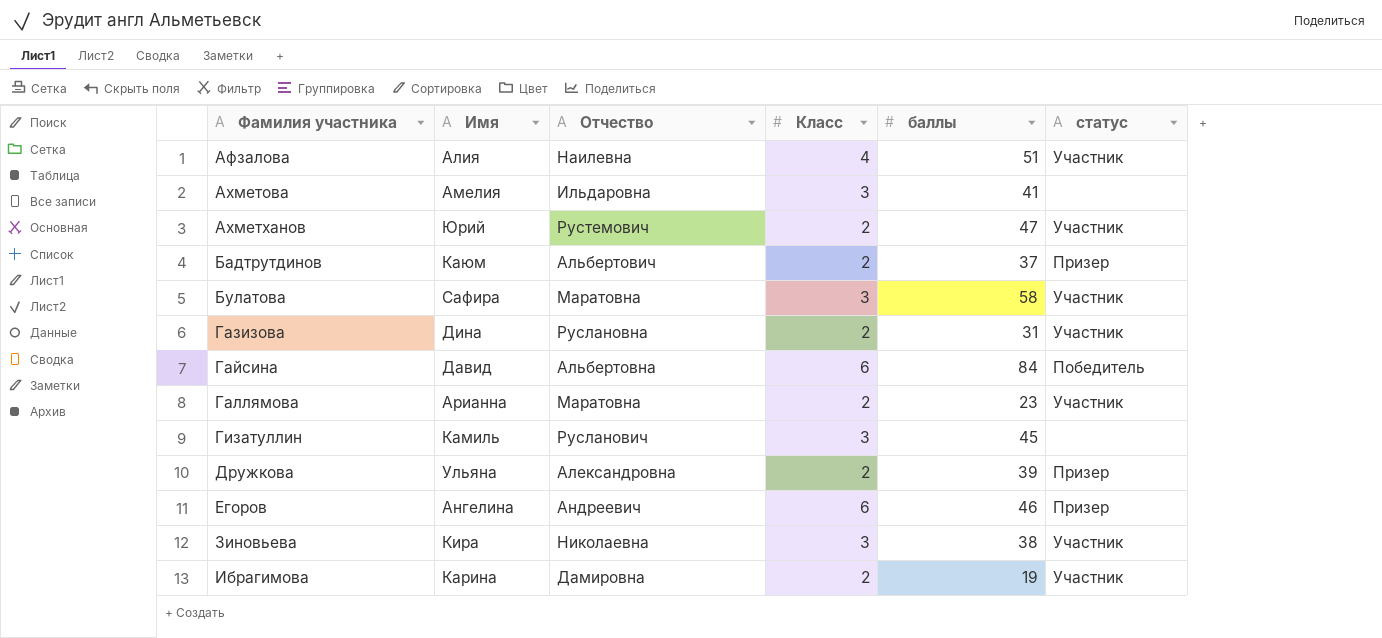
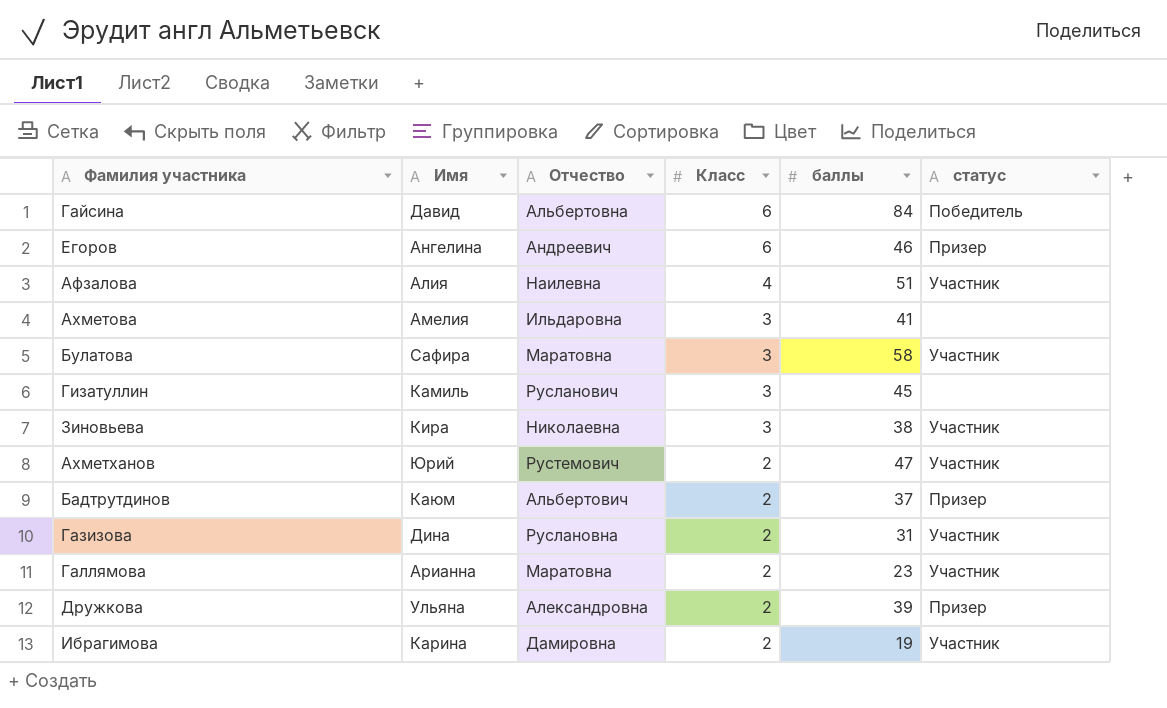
row order: Фамилия участника ascending -> Класс descending

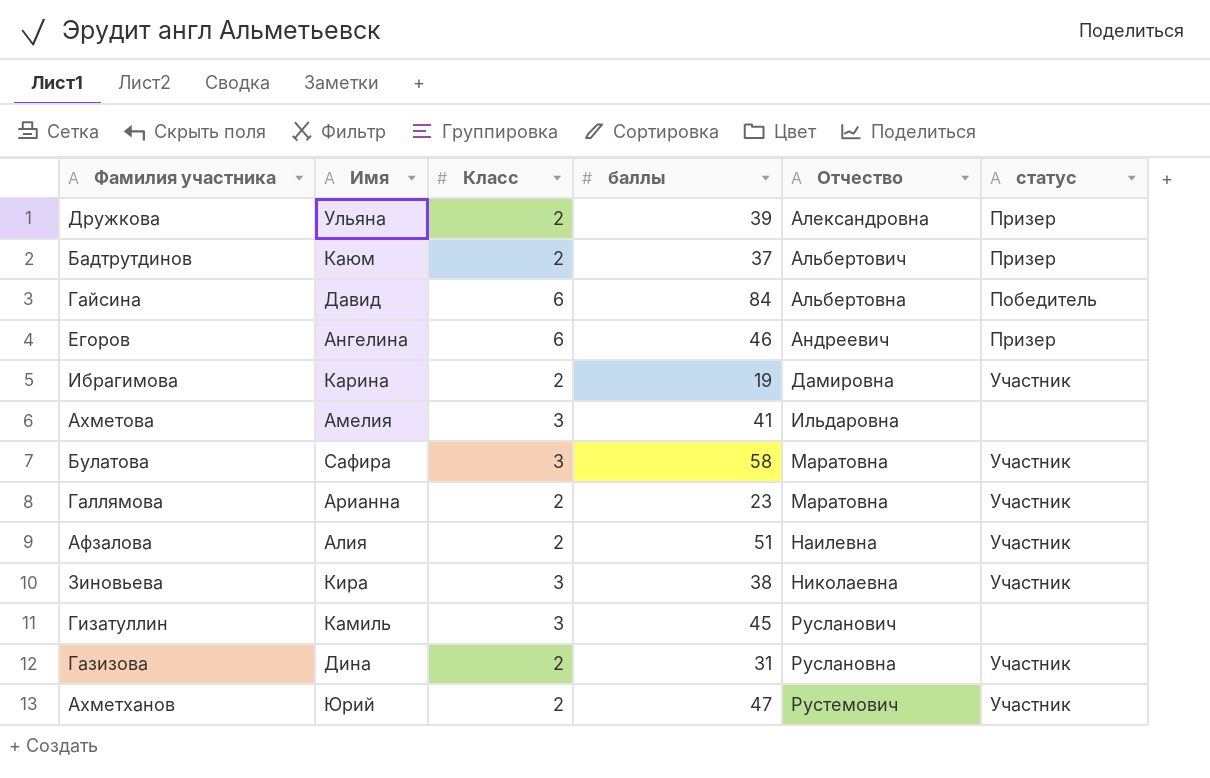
row order: Класс descending -> Отчество ascending
column Отчество | position: 3 -> 5
Афзалова | Класс: 4 -> 2

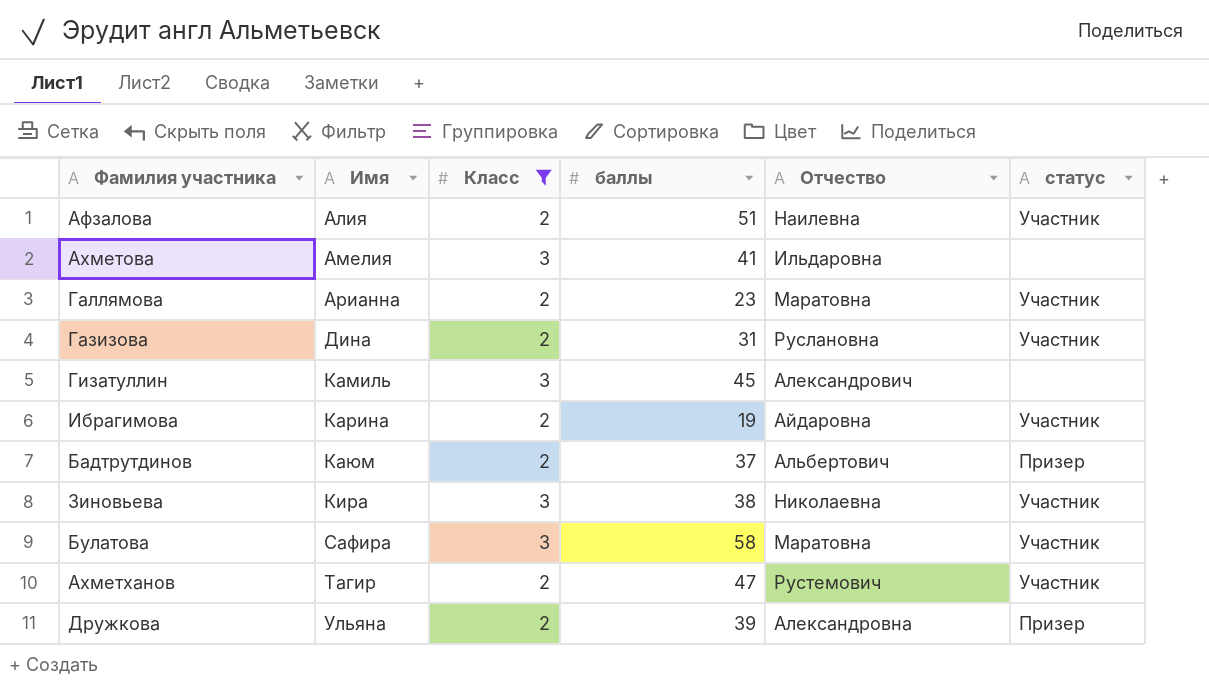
filter: none -> Класс != 6
row order: Отчество ascending -> Имя ascending
Гизатуллин | Отчество: Русланович -> Александрович
Ибрагимова | Отчество: Дамировна -> Айдаровна
Ахметханов | Имя: Юрий -> Тагир

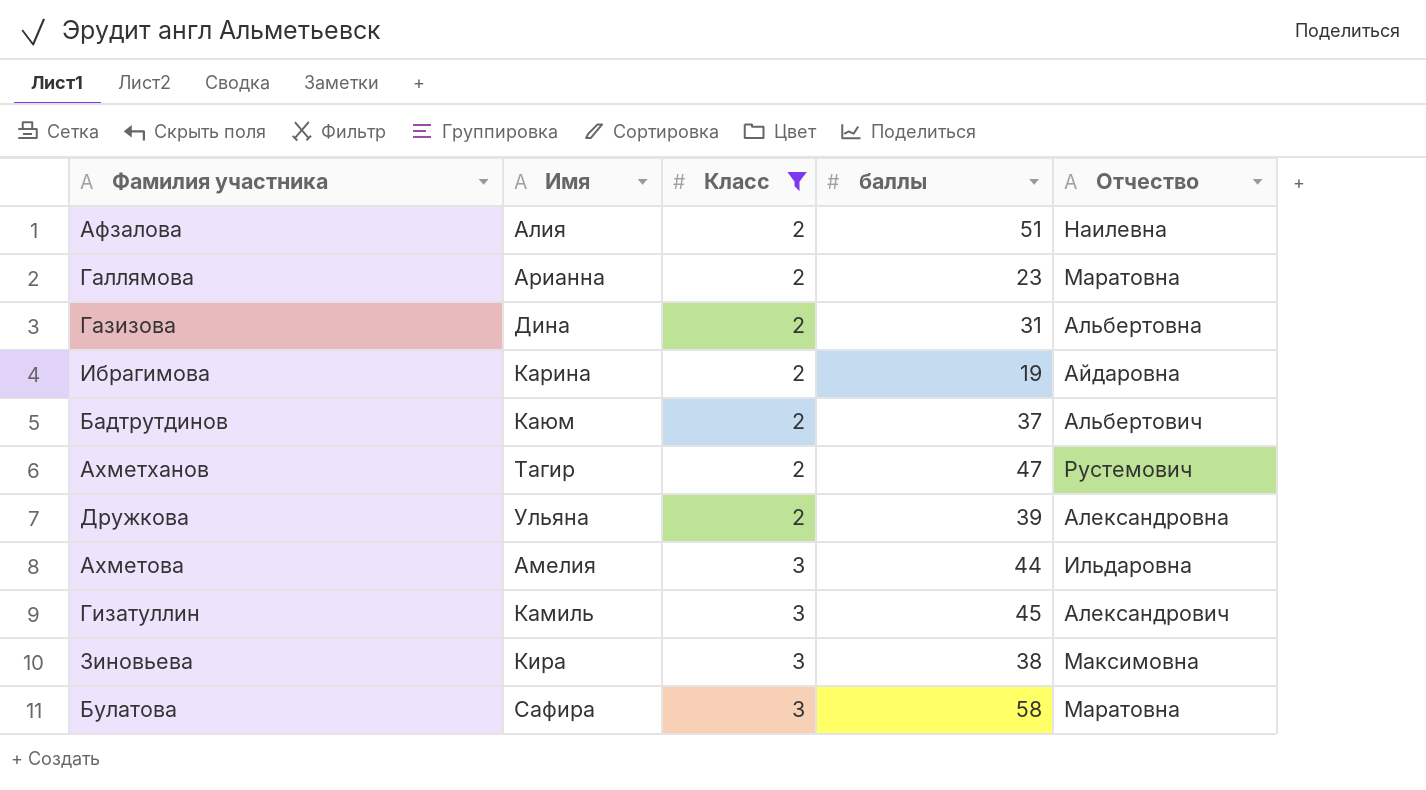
row order: Имя ascending -> Класс ascending
column статус | position: 6 -> none
Газизова | Отчество: Руслановна -> Альбертовна
Ахметова | баллы: 41 -> 44
Зиновьева | Отчество: Николаевна -> Максимовна

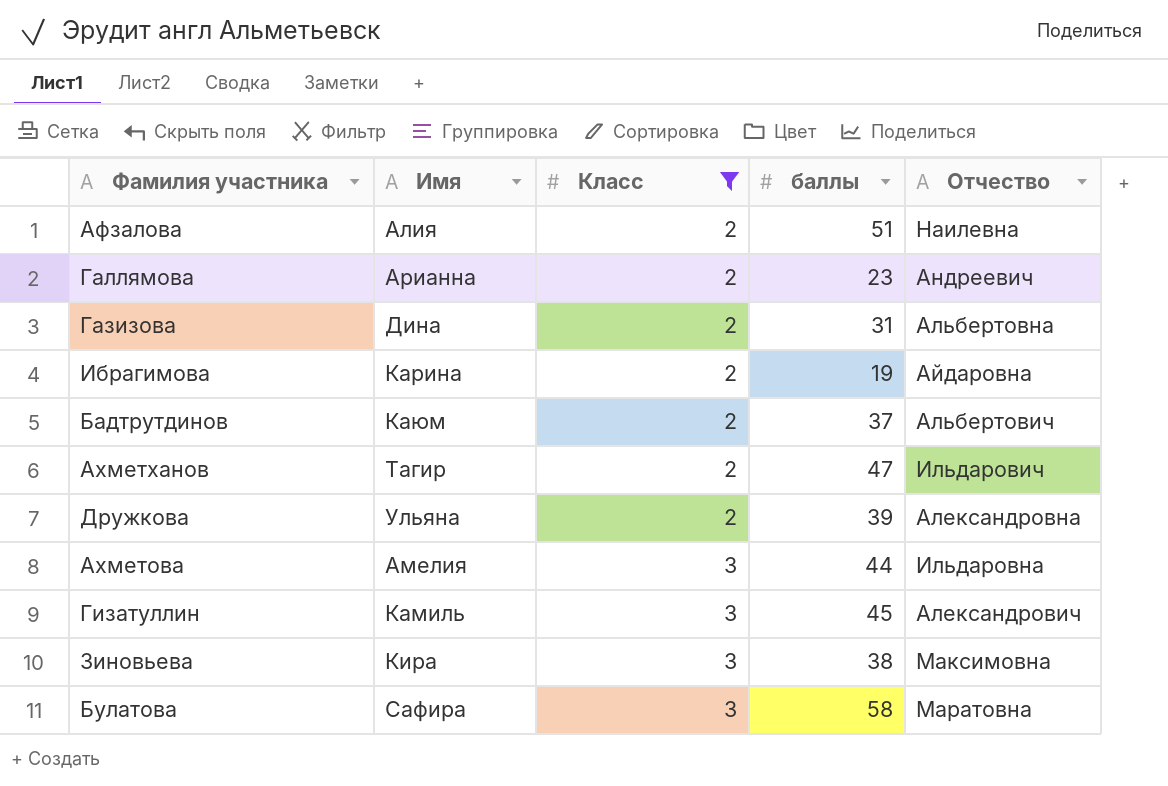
Галлямова | Отчество: Маратовна -> Андреевич
Ахметханов | Отчество: Рустемович -> Ильдарович

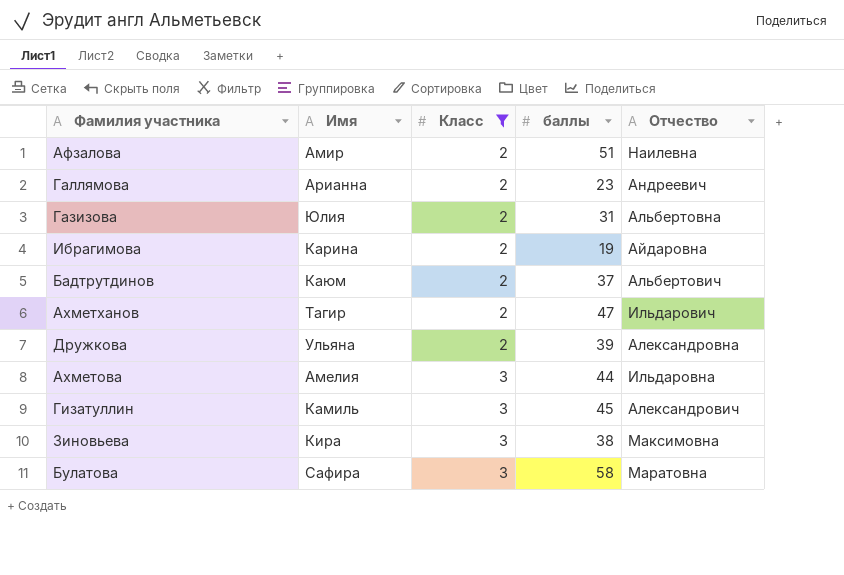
Афзалова | Имя: Алия -> Амир
Газизова | Имя: Дина -> Юлия

